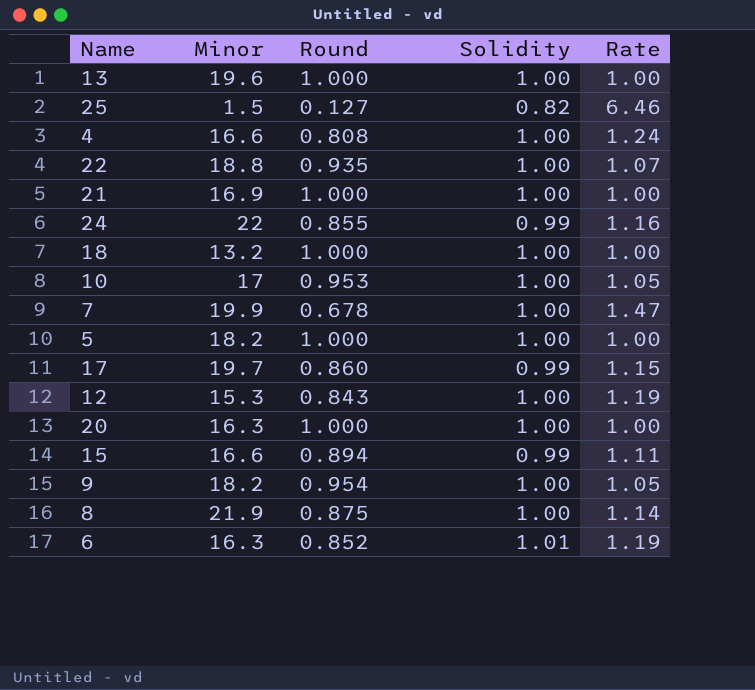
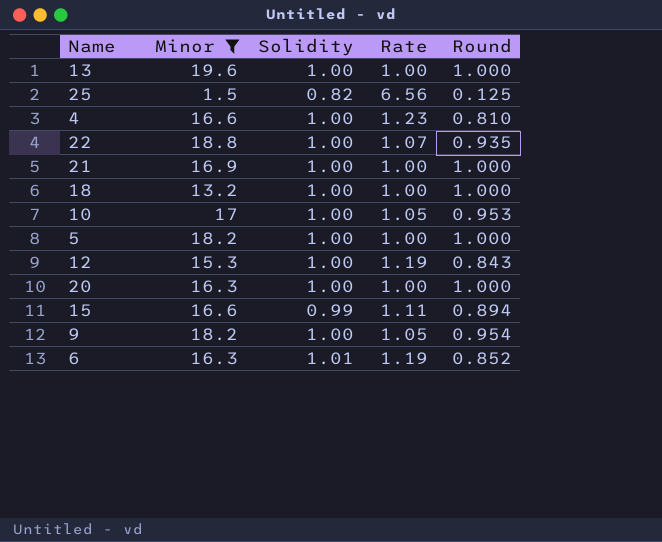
filter: none -> Minor <= 19.6
column Round | position: 3 -> 5
25 | Rate: 6.46 -> 6.56
25 | Round: 0.127 -> 0.125
4 | Rate: 1.24 -> 1.23
4 | Round: 0.808 -> 0.810

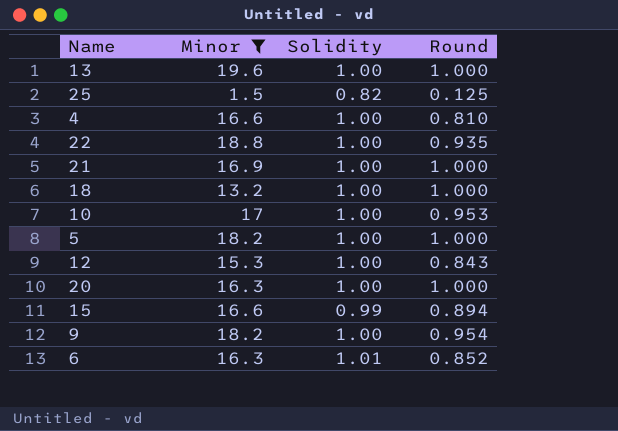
column Rate | formula: [Solidity] / [Round] -> none

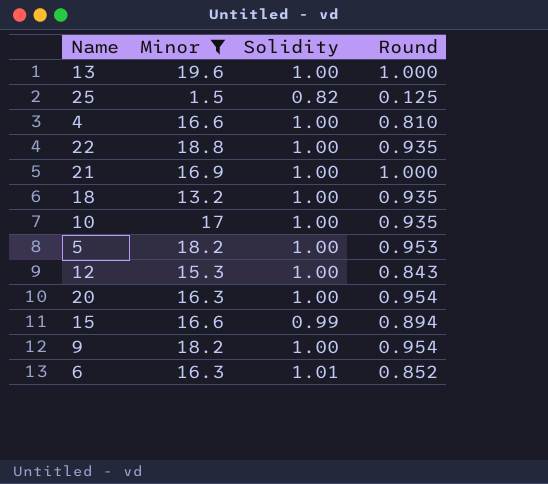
18 | Round: 1.000 -> 0.935
10 | Round: 0.953 -> 0.935
5 | Round: 1.000 -> 0.953
20 | Round: 1.000 -> 0.954

